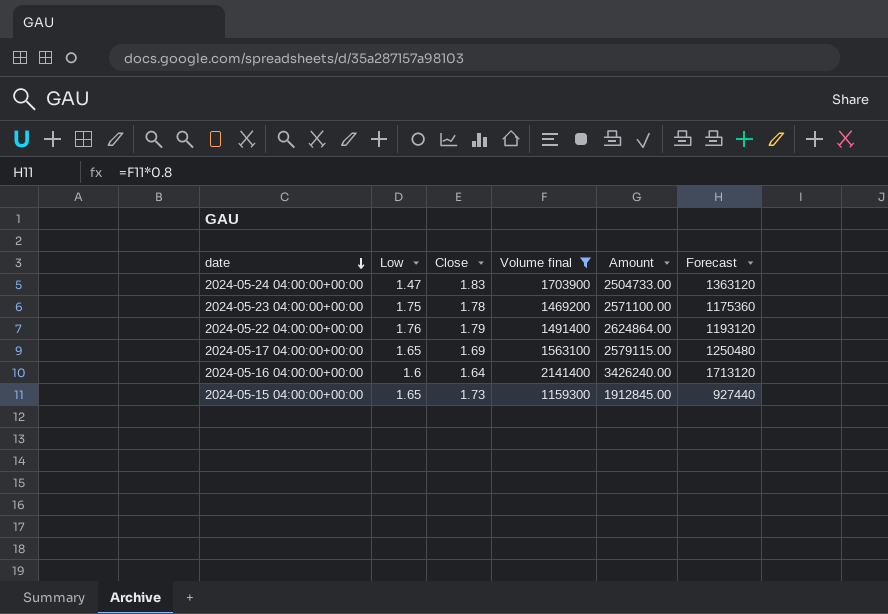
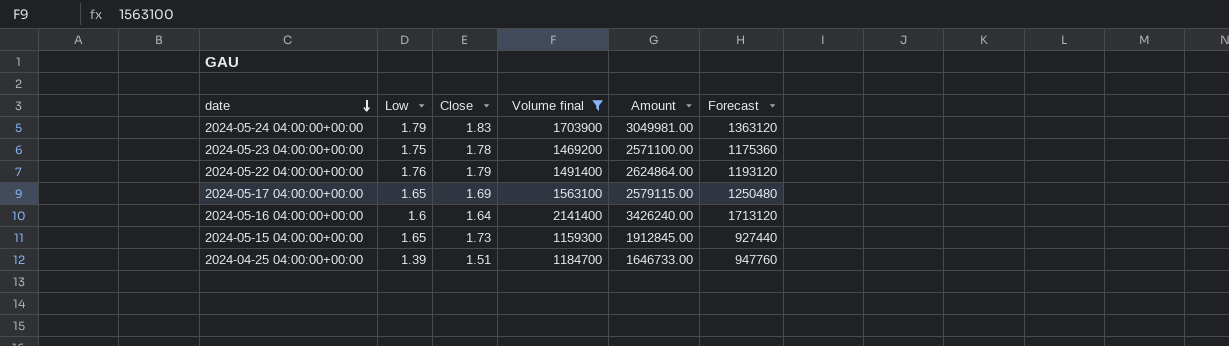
2024-05-24 04:00:00+00:00 | Low: 1.47 -> 1.79
2024-05-24 04:00:00+00:00 | Amount: 2504733.00 -> 3049981.00
row 2024-04-25 04:00:00+00:00: none -> 1.39 | 1.51 | 1184700 | 1646733.00 | 947760

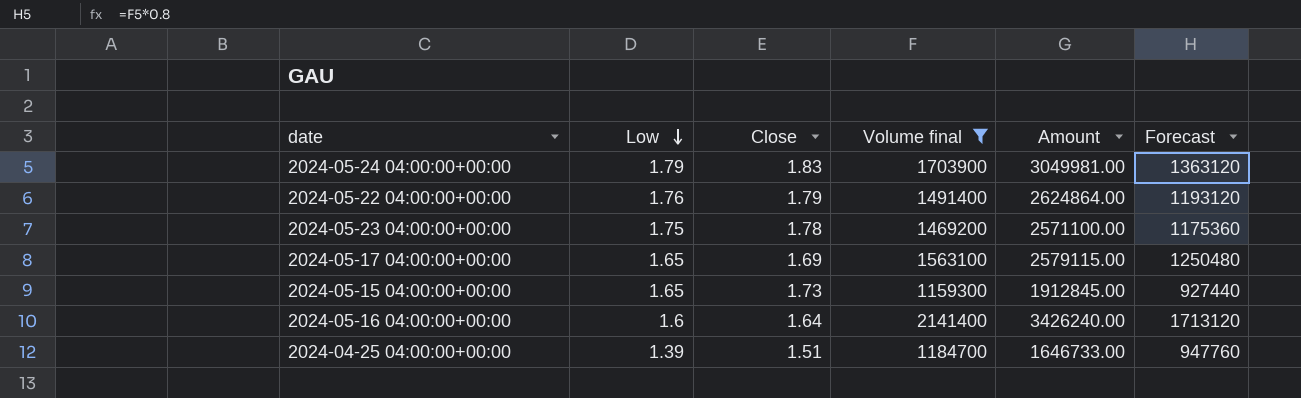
row order: date descending -> Low descending

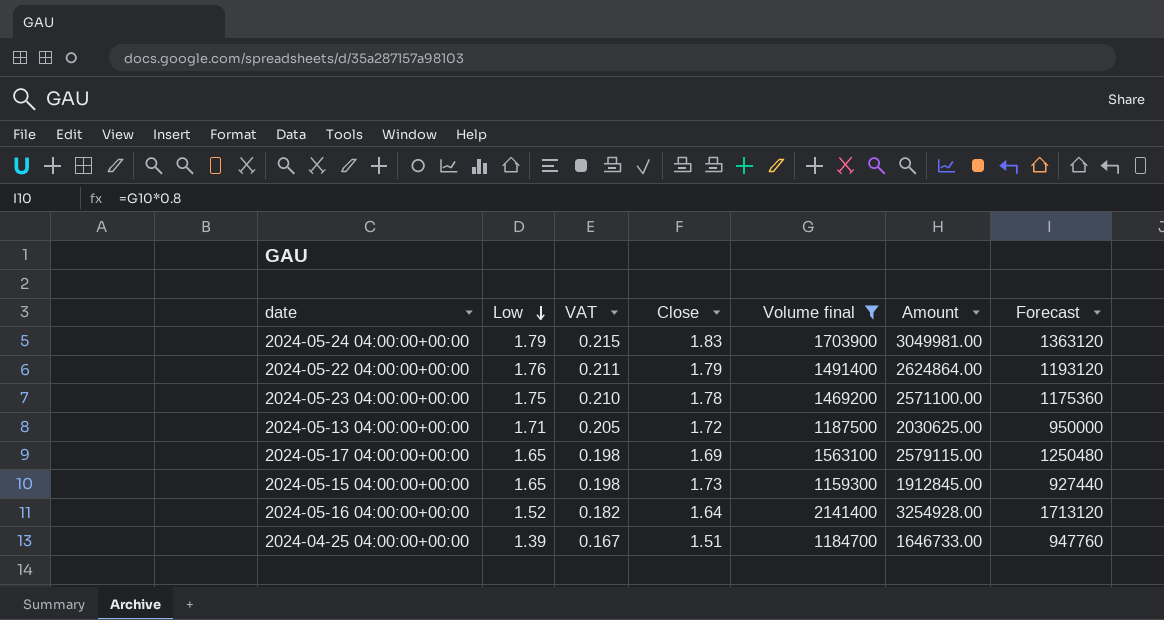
column VAT | formula: none -> [Low] * 0.12
row 2024-05-13 04:00:00+00:00: none -> 1.71 | 0.205 | 1.72 | 1187500 | 2030625.00 | 950000
2024-05-16 04:00:00+00:00 | Low: 1.6 -> 1.52
2024-05-16 04:00:00+00:00 | Amount: 3426240.00 -> 3254928.00

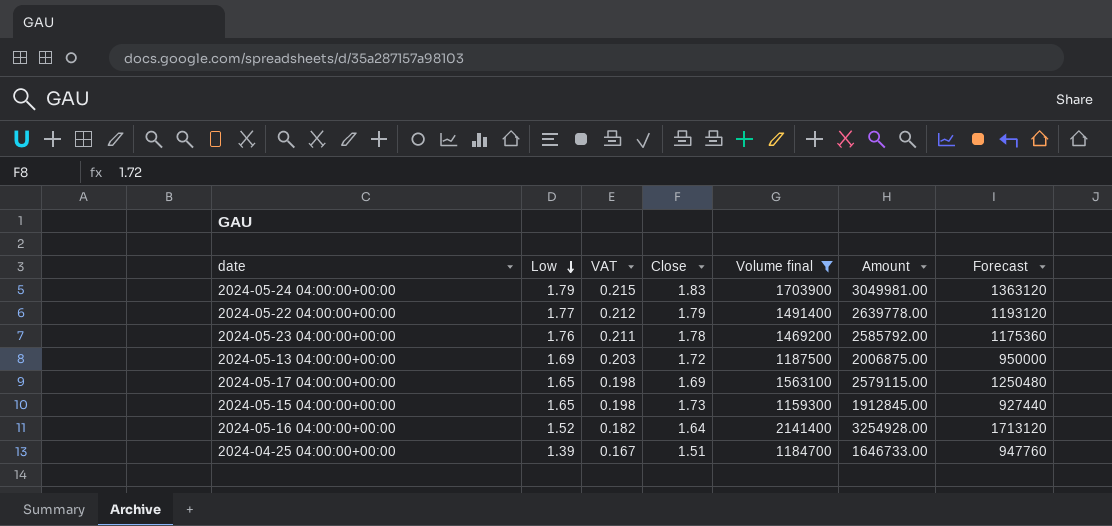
2024-05-22 04:00:00+00:00 | Low: 1.76 -> 1.77
2024-05-22 04:00:00+00:00 | VAT: 0.211 -> 0.212
2024-05-22 04:00:00+00:00 | Amount: 2624864.00 -> 2639778.00
2024-05-23 04:00:00+00:00 | Low: 1.75 -> 1.76
2024-05-23 04:00:00+00:00 | VAT: 0.210 -> 0.211
2024-05-23 04:00:00+00:00 | Amount: 2571100.00 -> 2585792.00
2024-05-13 04:00:00+00:00 | Low: 1.71 -> 1.69
2024-05-13 04:00:00+00:00 | VAT: 0.205 -> 0.203
2024-05-13 04:00:00+00:00 | Amount: 2030625.00 -> 2006875.00

